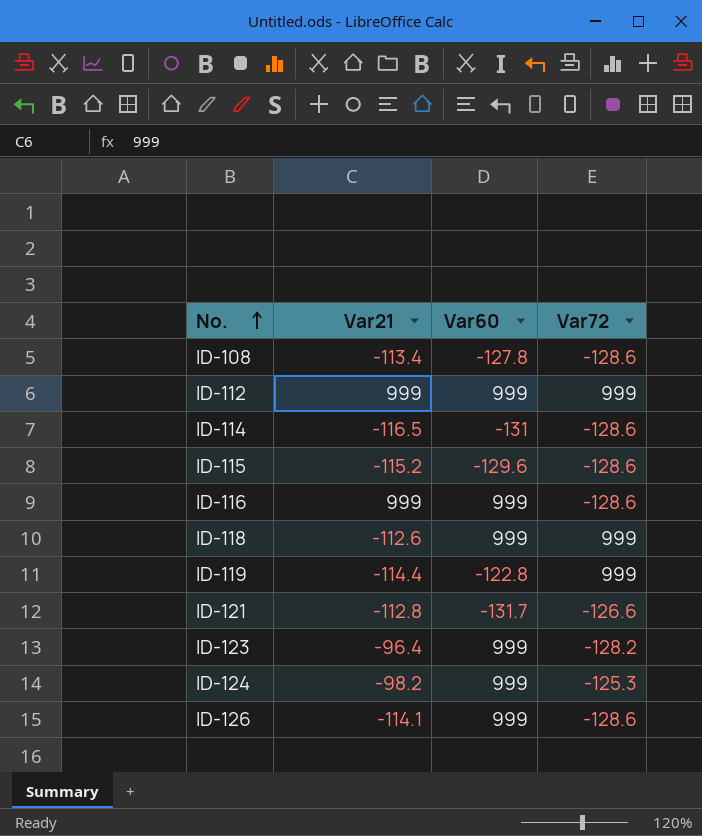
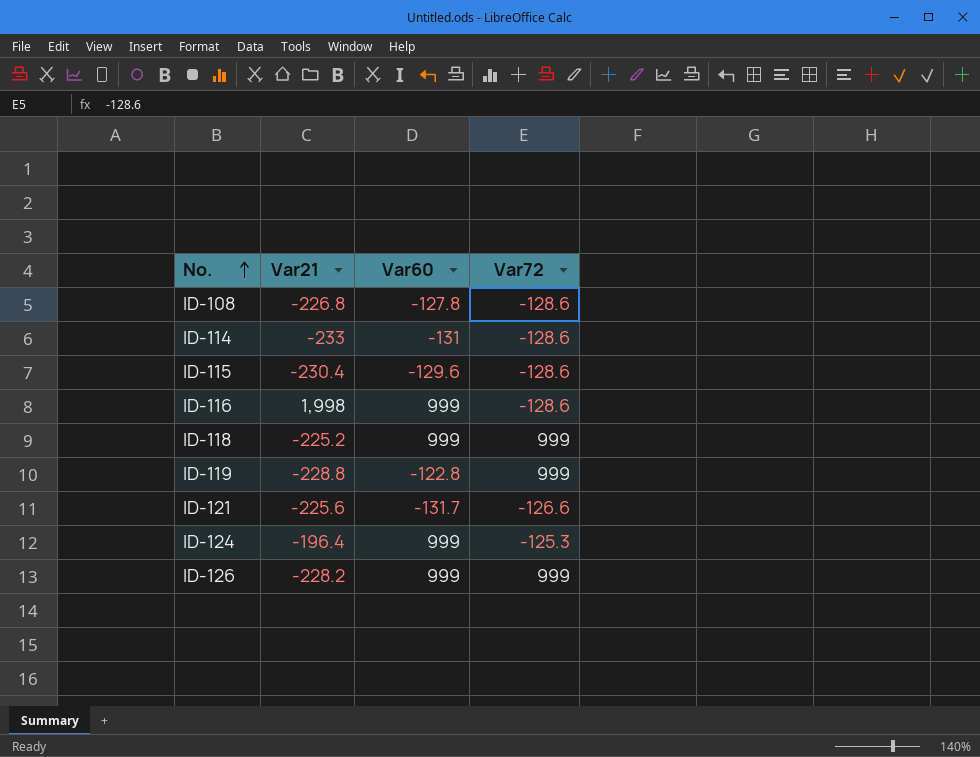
row ID-112: 999 | 999 | 999 -> none
row ID-123: -96.4 | 999 | -128.2 -> none
ID-108 | Var21: -113.4 -> -226.8
ID-114 | Var21: -116.5 -> -233
ID-115 | Var21: -115.2 -> -230.4
ID-116 | Var21: 999 -> 1,998
ID-118 | Var21: -112.6 -> -225.2
ID-119 | Var21: -114.4 -> -228.8
ID-121 | Var21: -112.8 -> -225.6
ID-124 | Var21: -98.2 -> -196.4
ID-126 | Var21: -114.1 -> -228.2
ID-126 | Var72: -128.6 -> 999

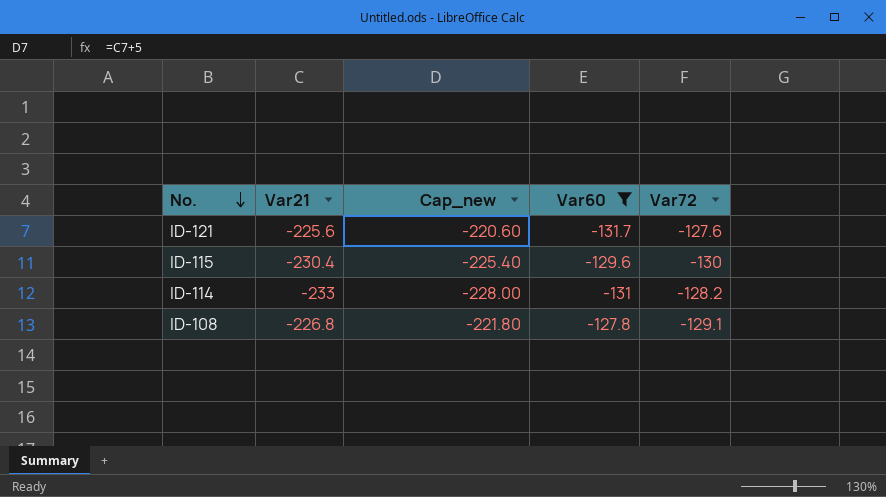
filter: none -> Var60 <= -127.8
row order: No. ascending -> No. descending
column Cap_new | formula: none -> [Var21] + 5
ID-121 | Var72: -126.6 -> -127.6
ID-115 | Var72: -128.6 -> -130
ID-114 | Var72: -128.6 -> -128.2
ID-108 | Var72: -128.6 -> -129.1

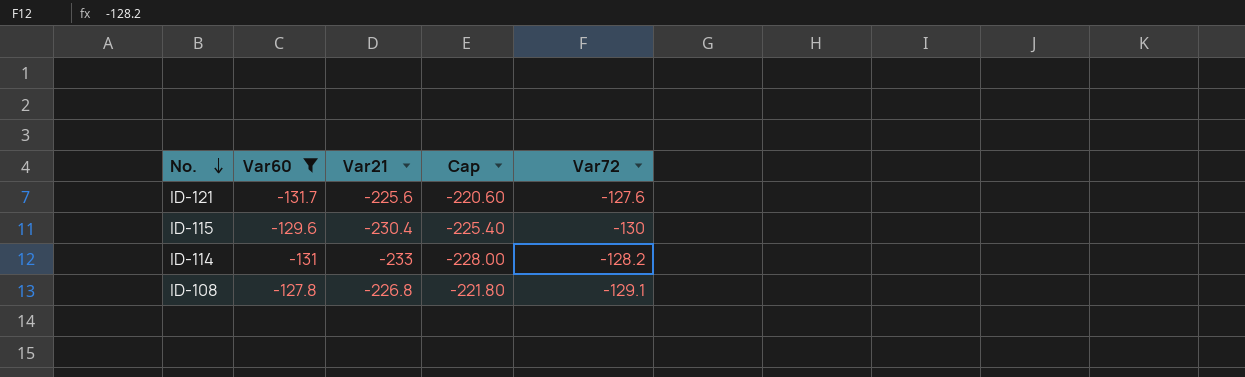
column Var60 | position: 4 -> 2
column name: Cap_new -> Cap

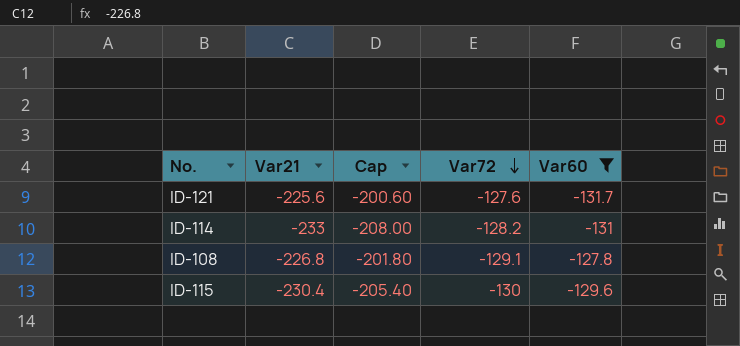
row order: No. descending -> Var72 descending
column Cap | formula: [Var21] + 5 -> [Var21] + 25
column Var60 | position: 2 -> 5

